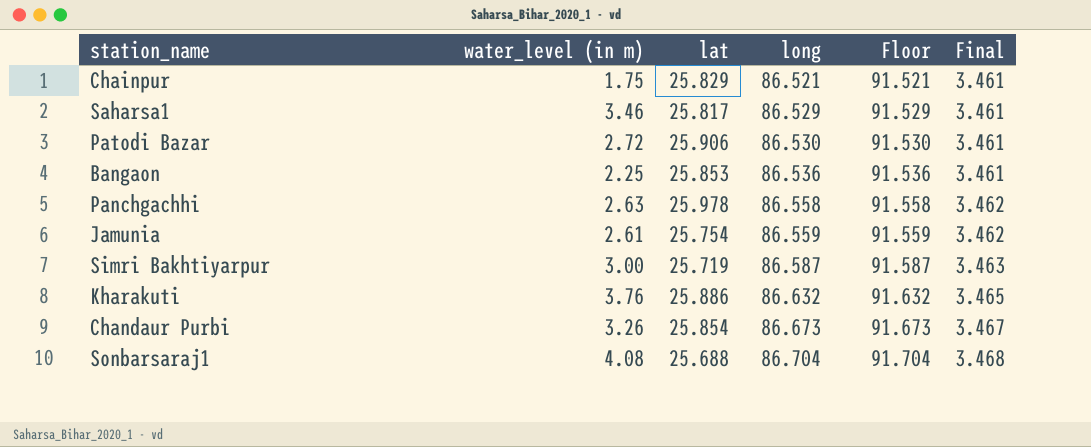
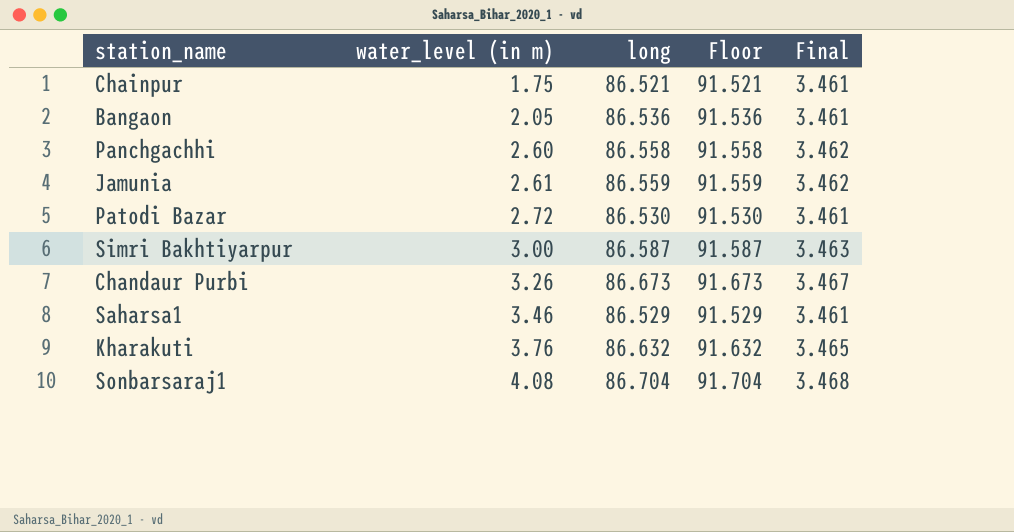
row order: long ascending -> water_level (in m) ascending
column lat | position: 3 -> none
Bangaon | water_level (in m): 2.25 -> 2.05
Panchgachhi | water_level (in m): 2.63 -> 2.60

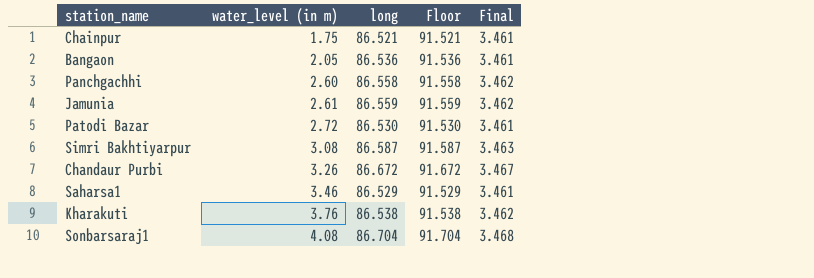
Simri Bakhtiyarpur | water_level (in m): 3.00 -> 3.08
Chandaur Purbi | long: 86.673 -> 86.672
Chandaur Purbi | Floor: 91.673 -> 91.672
Kharakuti | long: 86.632 -> 86.538
Kharakuti | Floor: 91.632 -> 91.538
Kharakuti | Final: 3.465 -> 3.462

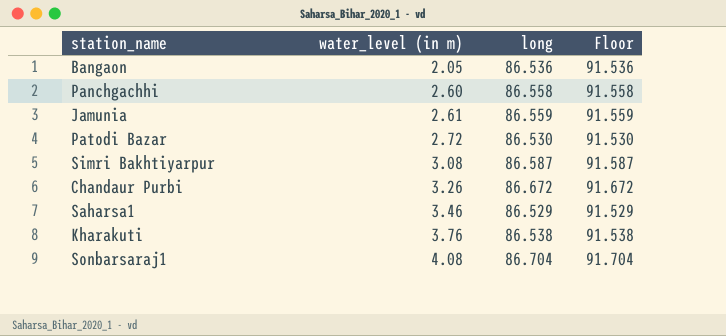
column Final | formula: [long] * 0.04 -> none
row Chainpur: 1.75 | 86.521 | 91.521 | 3.461 -> none

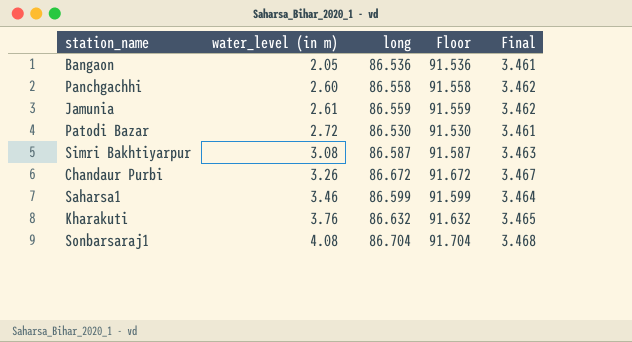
column Final | formula: none -> [long] * 0.04
Saharsa1 | long: 86.529 -> 86.599
Saharsa1 | Floor: 91.529 -> 91.599
Kharakuti | long: 86.538 -> 86.632
Kharakuti | Floor: 91.538 -> 91.632

